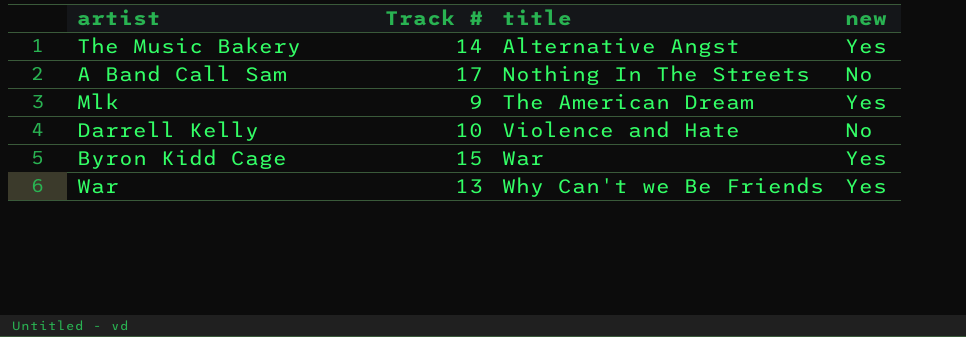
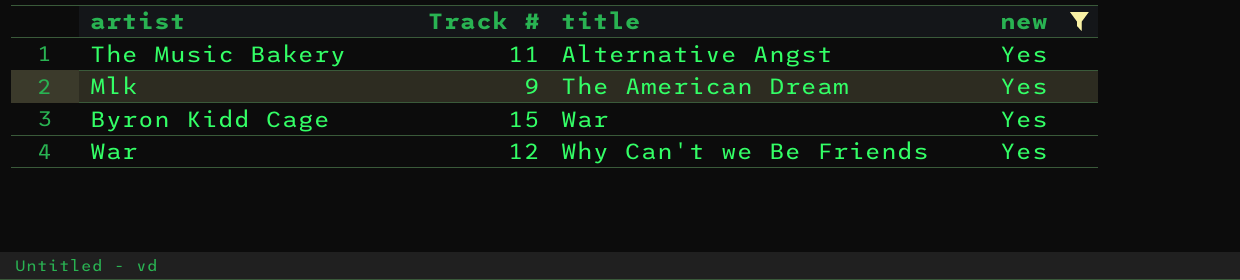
filter: none -> new = Yes
The Music Bakery | Track #: 14 -> 11
War | Track #: 13 -> 12

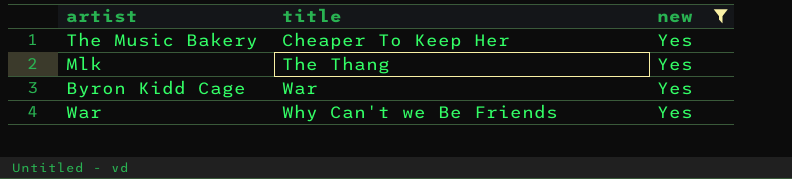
column Track # | position: 2 -> none
The Music Bakery | title: Alternative Angst -> Cheaper To Keep Her
Mlk | title: The American Dream -> The Thang

